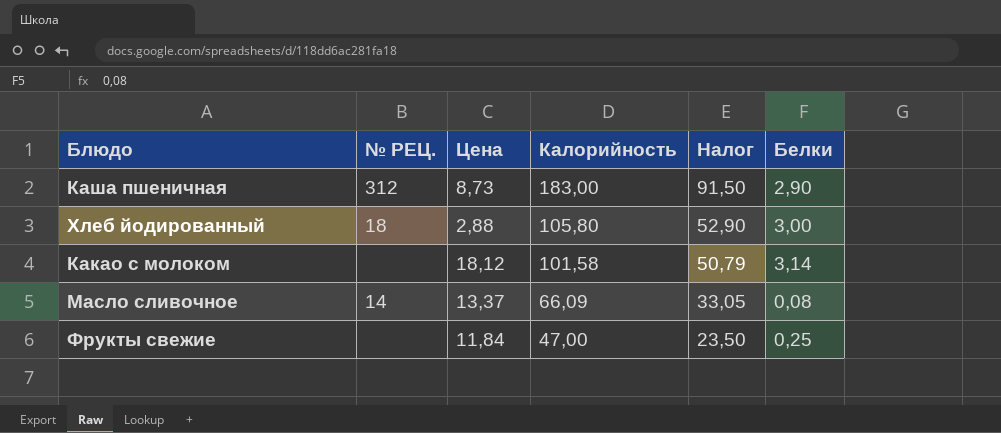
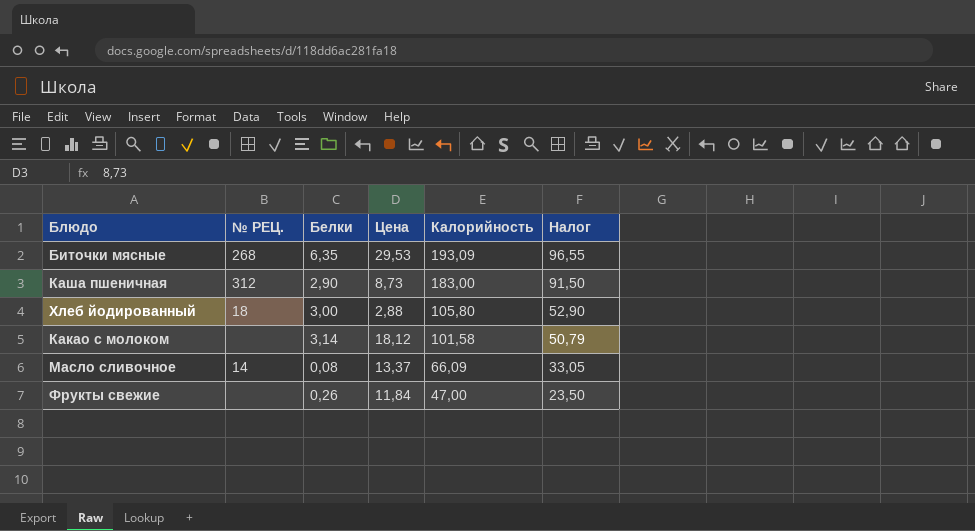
column Белки | position: 6 -> 3
row Биточки мясные: none -> 268 | 6,35 | 29,53 | 193,09 | 96,55
Фрукты свежие | Белки: 0,25 -> 0,26

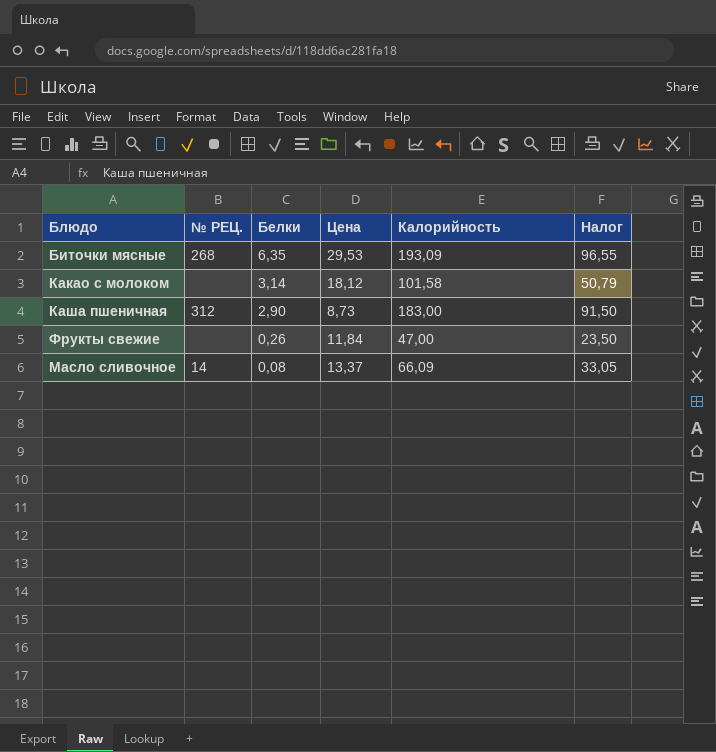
row order: Калорийность descending -> Белки descending
row Хлеб йодированный: 18 | 3,00 | 2,88 | 105,80 | 52,90 -> none

